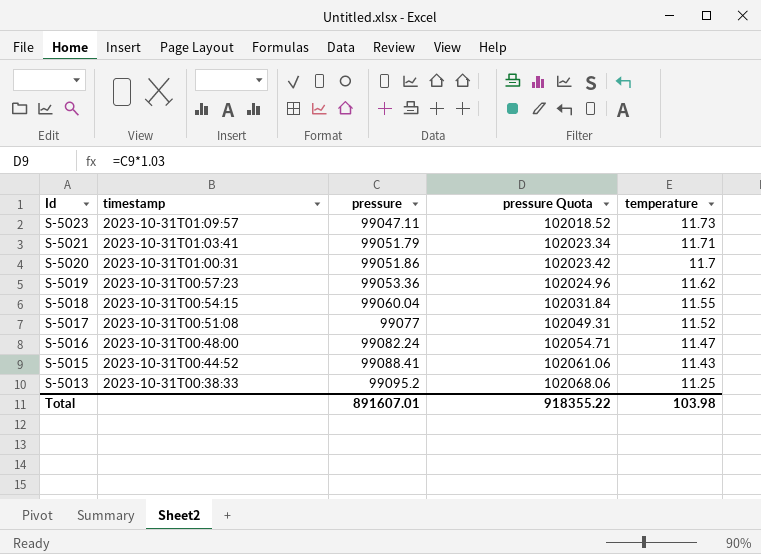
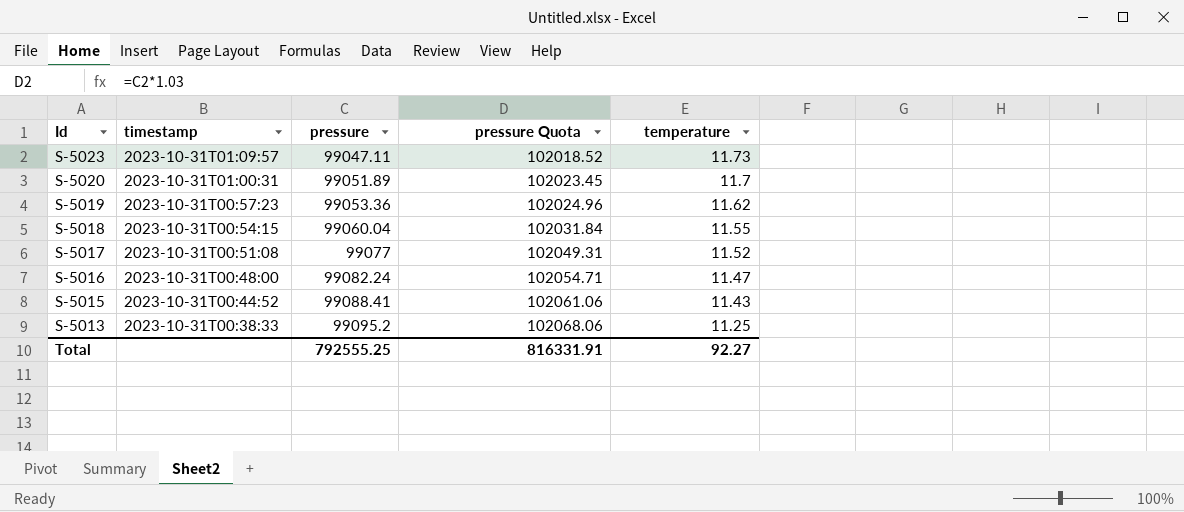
row S-5021: 2023-10-31T01:03:41 | 99051.79 | 102023.34 | 11.71 -> none
S-5020 | pressure: 99051.86 -> 99051.89
S-5020 | pressure Quota: 102023.42 -> 102023.45
Total | pressure: 891607.01 -> 792555.25
Total | pressure Quota: 918355.22 -> 816331.91
Total | temperature: 103.98 -> 92.27

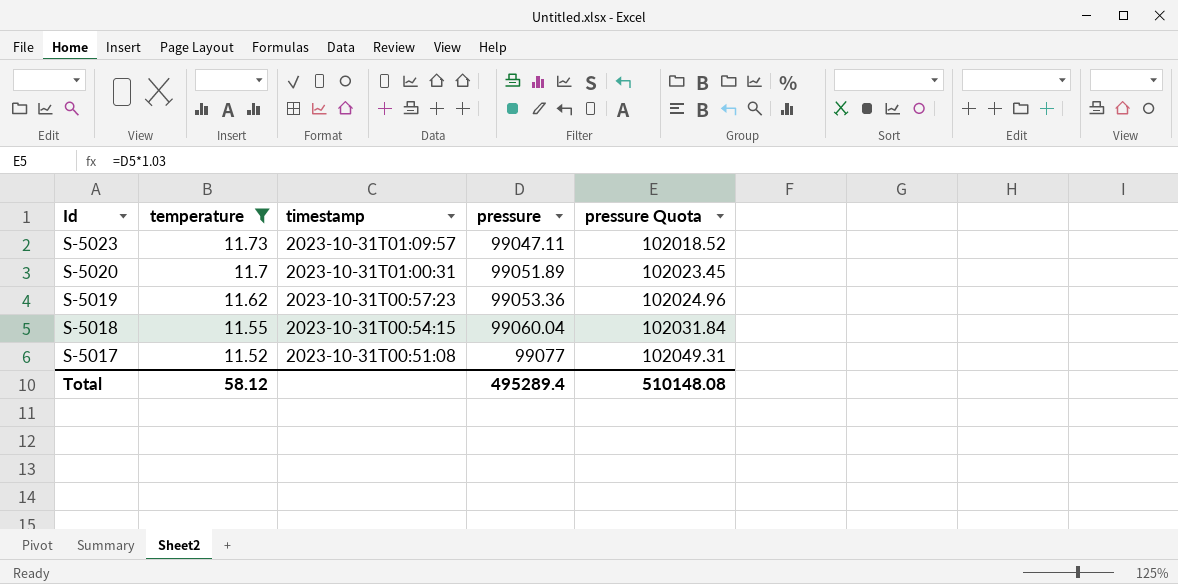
filter: none -> temperature >= 11.52
column temperature | position: 5 -> 2
Total | temperature: 92.27 -> 58.12
Total | pressure: 792555.25 -> 495289.4
Total | pressure Quota: 816331.91 -> 510148.08

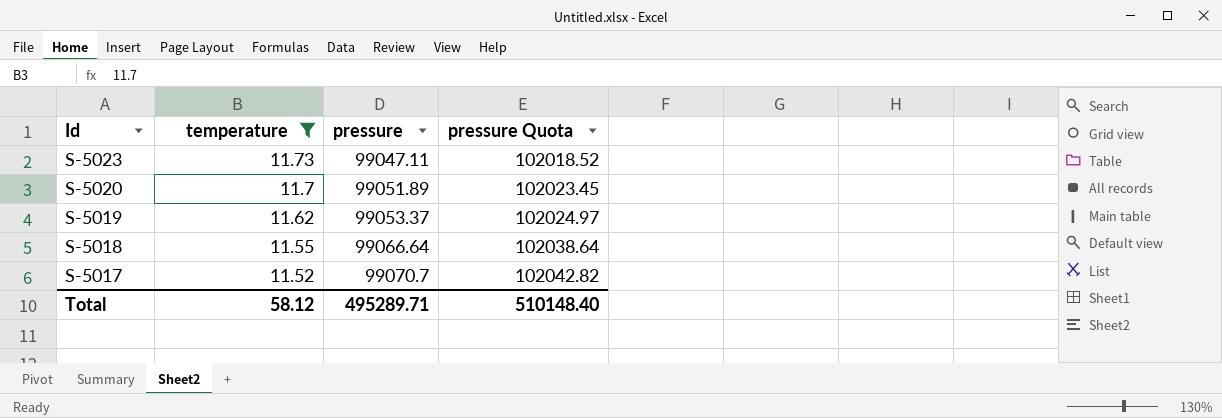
column timestamp | position: 3 -> none
S-5019 | pressure: 99053.36 -> 99053.37
S-5019 | pressure Quota: 102024.96 -> 102024.97
S-5018 | pressure: 99060.04 -> 99066.64
S-5018 | pressure Quota: 102031.84 -> 102038.64
S-5017 | pressure: 99077 -> 99070.7
S-5017 | pressure Quota: 102049.31 -> 102042.82
Total | pressure: 495289.4 -> 495289.71
Total | pressure Quota: 510148.08 -> 510148.40

